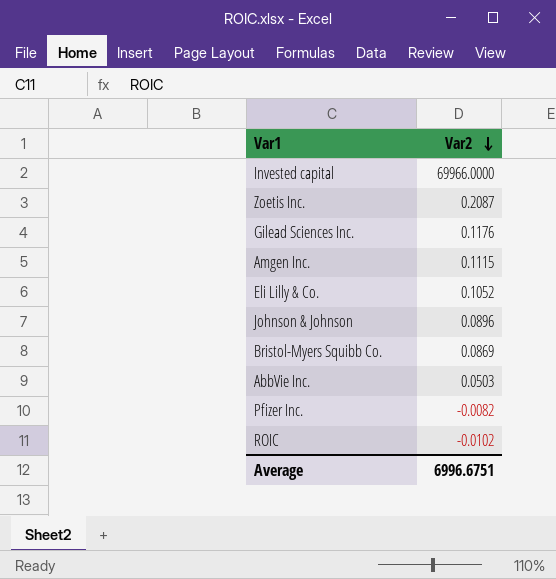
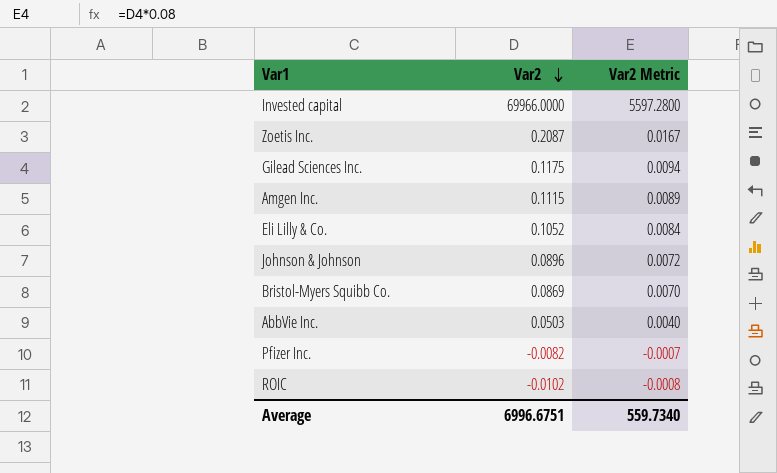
column Var2 Metric | formula: none -> [Var2] * 0.08
Gilead Sciences Inc. | Var2: 0.1176 -> 0.1175

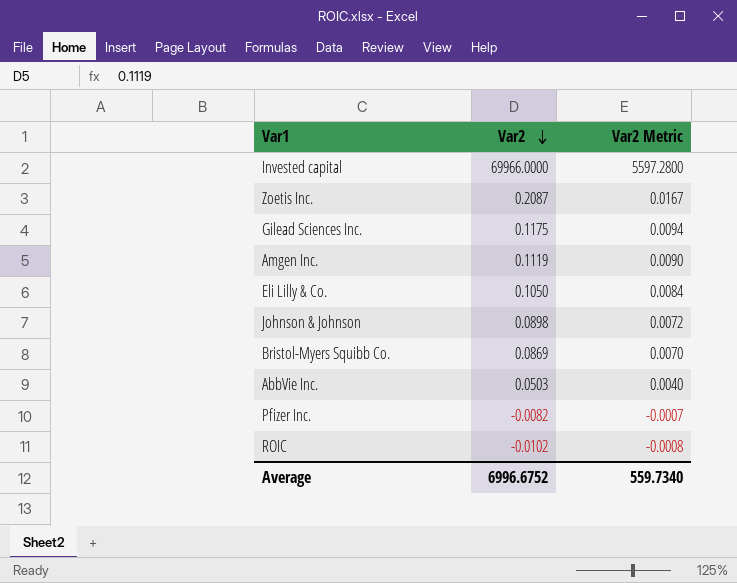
Amgen Inc. | Var2: 0.1115 -> 0.1119
Amgen Inc. | Var2 Metric: 0.0089 -> 0.0090
Eli Lilly & Co. | Var2: 0.1052 -> 0.1050
Johnson & Johnson | Var2: 0.0896 -> 0.0898
Average | Var2: 6996.6751 -> 6996.6752

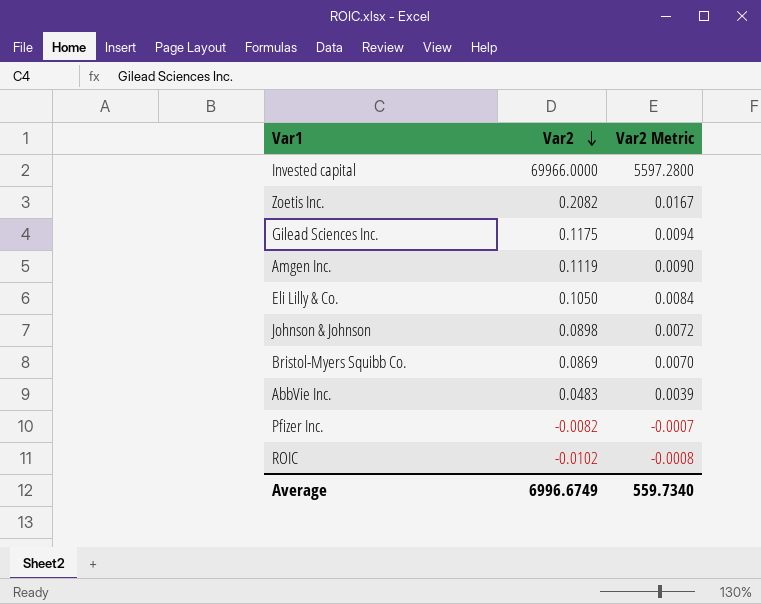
Zoetis Inc. | Var2: 0.2087 -> 0.2082
AbbVie Inc. | Var2: 0.0503 -> 0.0483
AbbVie Inc. | Var2 Metric: 0.0040 -> 0.0039
Average | Var2: 6996.6752 -> 6996.6749

